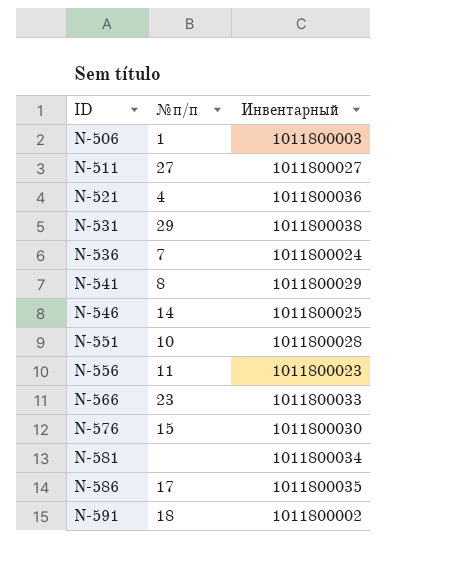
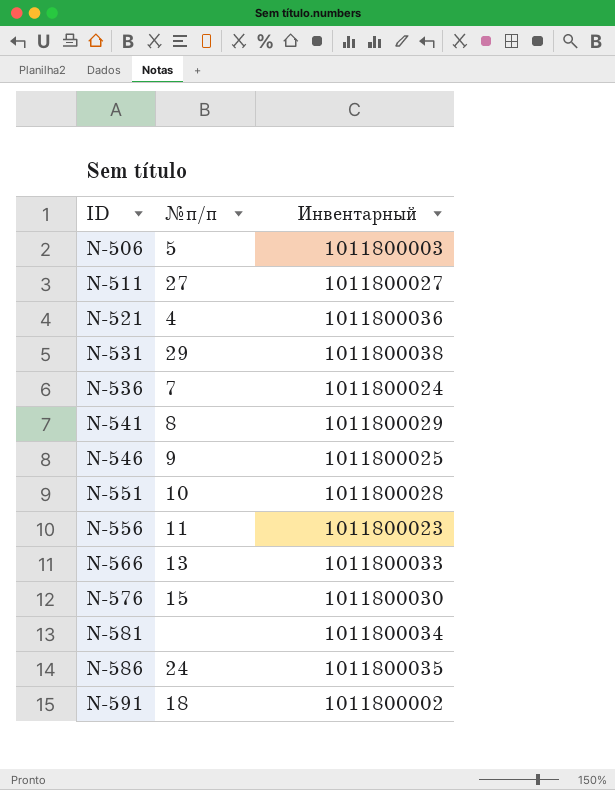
N-506 | №п/п: 1 -> 5
N-546 | №п/п: 14 -> 9
N-566 | №п/п: 23 -> 13
N-586 | №п/п: 17 -> 24

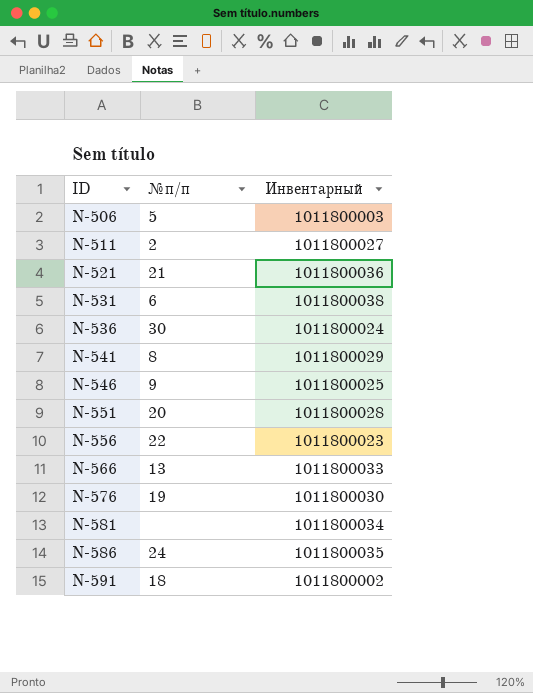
N-511 | №п/п: 27 -> 2
N-521 | №п/п: 4 -> 21
N-531 | №п/п: 29 -> 6
N-536 | №п/п: 7 -> 30
N-551 | №п/п: 10 -> 20
N-556 | №п/п: 11 -> 22
N-576 | №п/п: 15 -> 19

